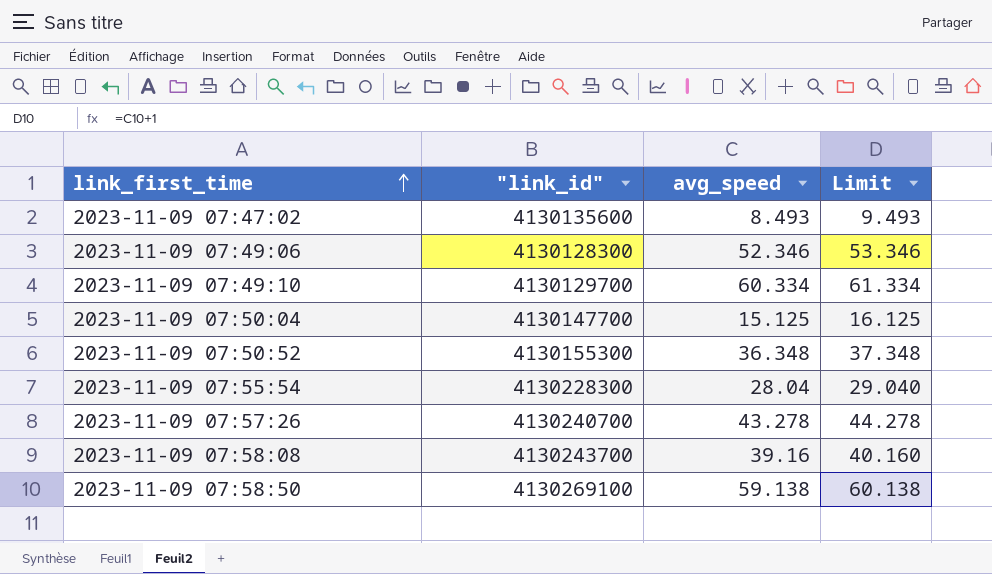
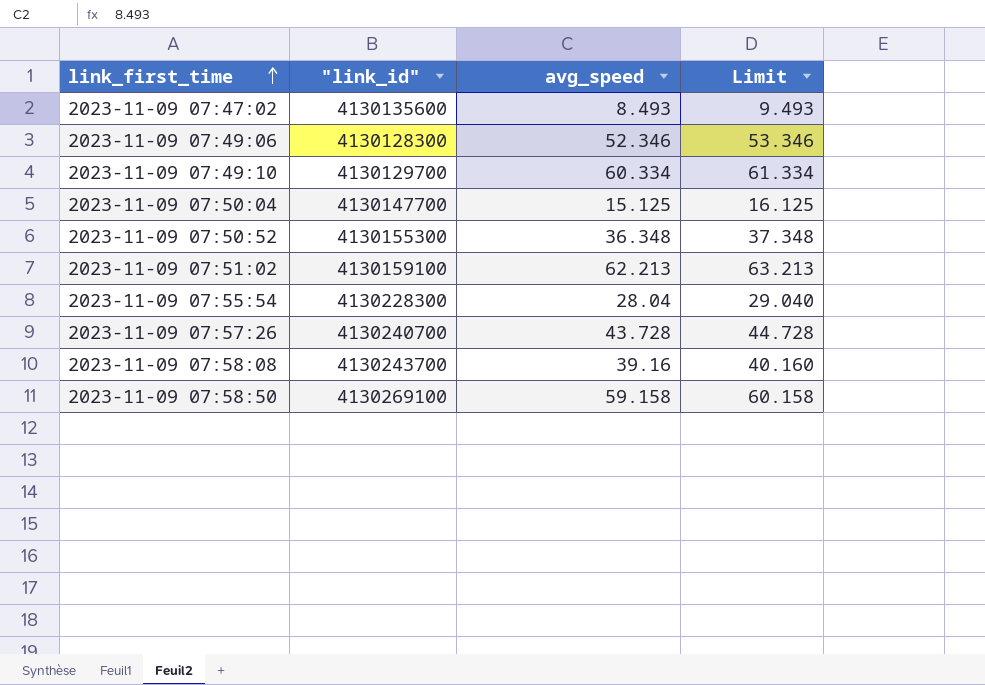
row 2023-11-09 07:51:02: none -> 4130159100 | 62.213 | 63.213
2023-11-09 07:57:26 | avg_speed: 43.278 -> 43.728
2023-11-09 07:57:26 | Limit: 44.278 -> 44.728
2023-11-09 07:58:50 | avg_speed: 59.138 -> 59.158
2023-11-09 07:58:50 | Limit: 60.138 -> 60.158

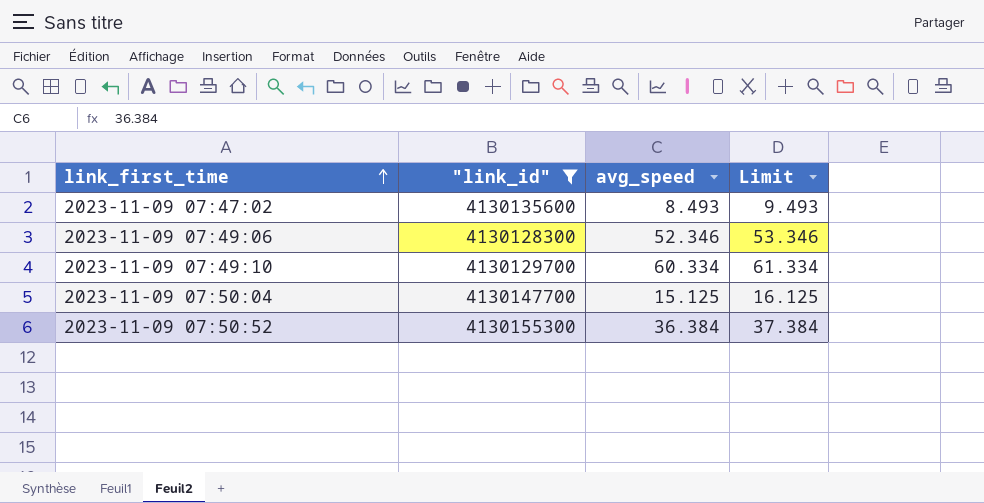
filter: none -> "link_id" <= 4130155300
2023-11-09 07:50:52 | avg_speed: 36.348 -> 36.384
2023-11-09 07:50:52 | Limit: 37.348 -> 37.384

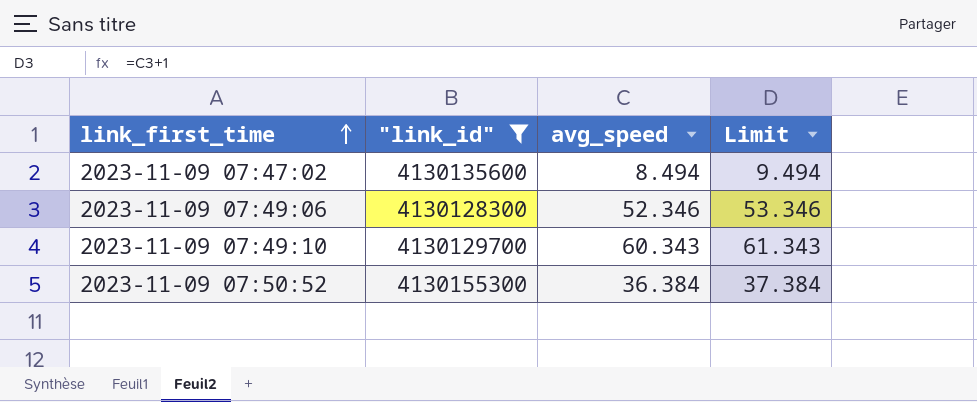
row 2023-11-09 07:50:04: 4130147700 | 15.125 | 16.125 -> none
2023-11-09 07:47:02 | avg_speed: 8.493 -> 8.494
2023-11-09 07:47:02 | Limit: 9.493 -> 9.494
2023-11-09 07:49:10 | avg_speed: 60.334 -> 60.343
2023-11-09 07:49:10 | Limit: 61.334 -> 61.343

